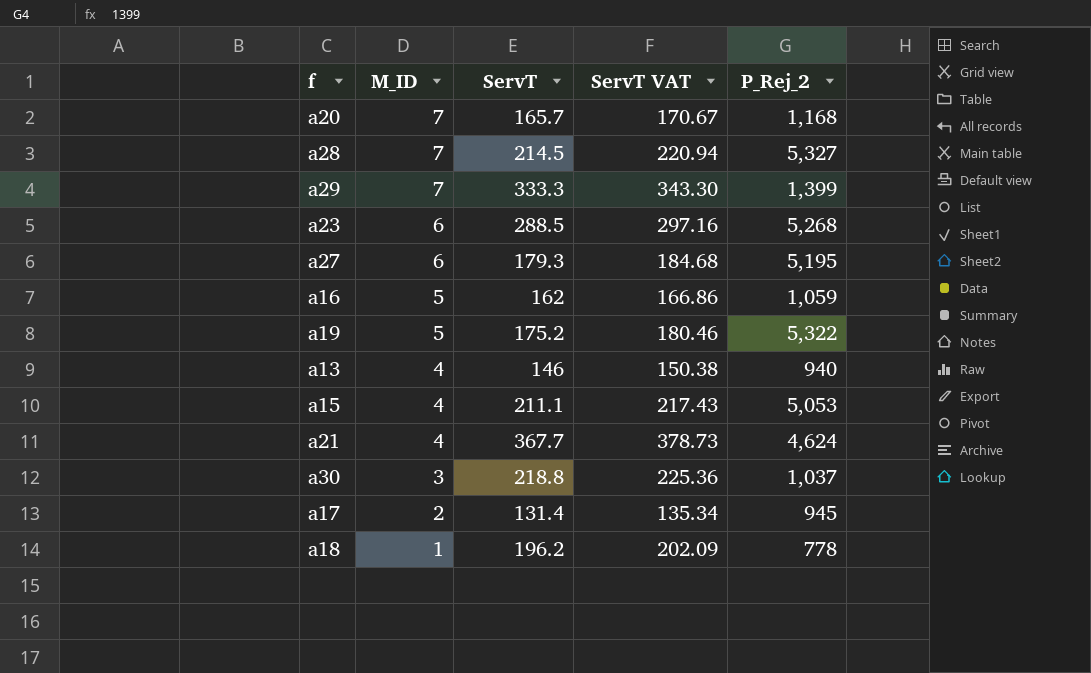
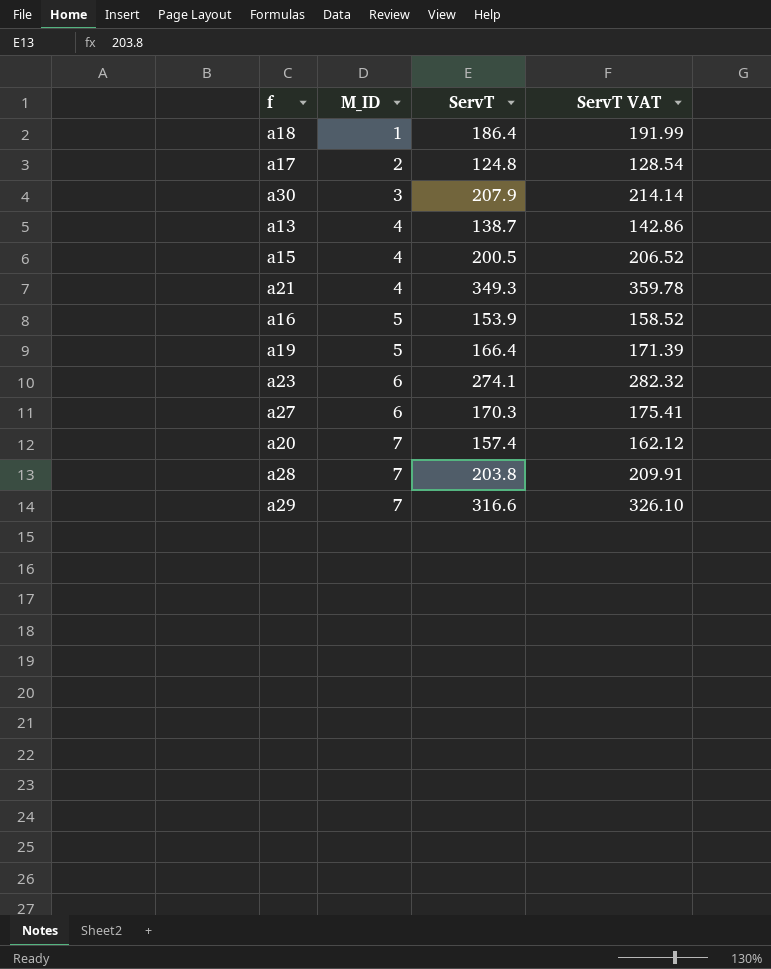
row order: M_ID descending -> M_ID ascending
column P_Rej_2 | position: 5 -> none
a18 | ServT: 196.2 -> 186.4
a18 | ServT VAT: 202.09 -> 191.99
a17 | ServT: 131.4 -> 124.8
a17 | ServT VAT: 135.34 -> 128.54
a30 | ServT: 218.8 -> 207.9
a30 | ServT VAT: 225.36 -> 214.14
a13 | ServT: 146 -> 138.7
a13 | ServT VAT: 150.38 -> 142.86
a15 | ServT: 211.1 -> 200.5
a15 | ServT VAT: 217.43 -> 206.52
a21 | ServT: 367.7 -> 349.3
a21 | ServT VAT: 378.73 -> 359.78
a16 | ServT: 162 -> 153.9
a16 | ServT VAT: 166.86 -> 158.52
a19 | ServT: 175.2 -> 166.4
a19 | ServT VAT: 180.46 -> 171.39
a23 | ServT: 288.5 -> 274.1
a23 | ServT VAT: 297.16 -> 282.32
a27 | ServT: 179.3 -> 170.3
a27 | ServT VAT: 184.68 -> 175.41
a20 | ServT: 165.7 -> 157.4
a20 | ServT VAT: 170.67 -> 162.12
a28 | ServT: 214.5 -> 203.8
a28 | ServT VAT: 220.94 -> 209.91
a29 | ServT: 333.3 -> 316.6
a29 | ServT VAT: 343.30 -> 326.10

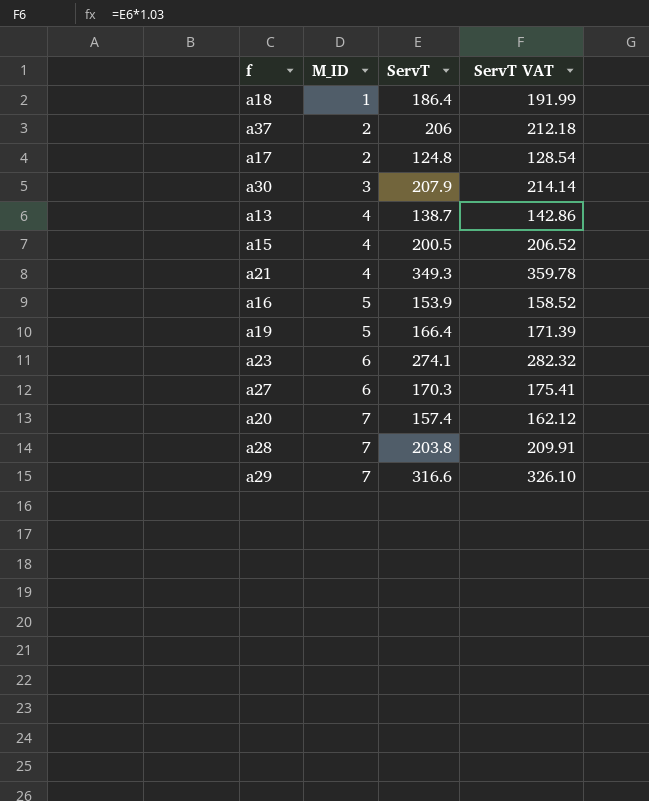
row a37: none -> 2 | 206 | 212.18

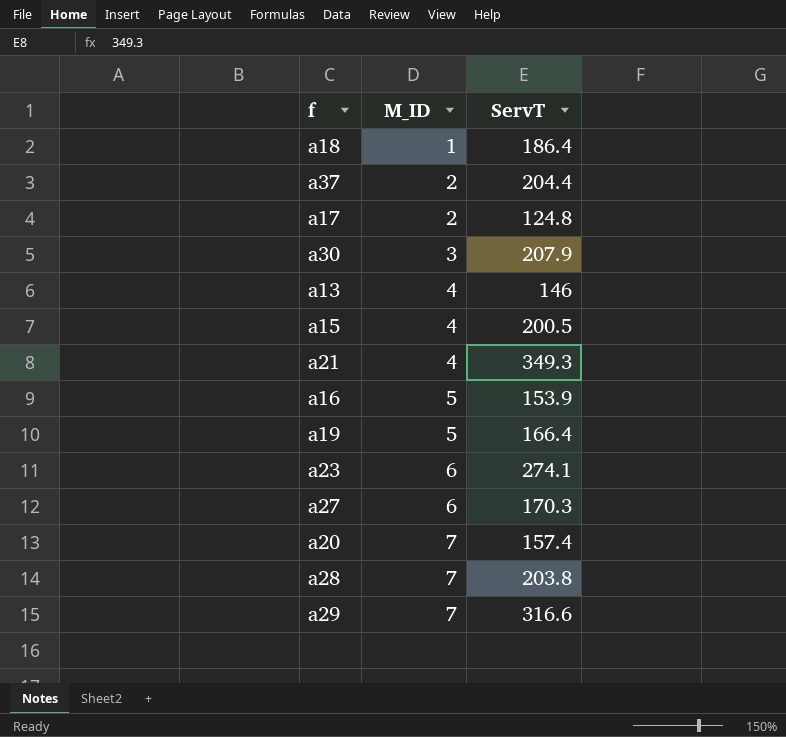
column ServT VAT | formula: [ServT] * 1.03 -> none
a37 | ServT: 206 -> 204.4
a13 | ServT: 138.7 -> 146

